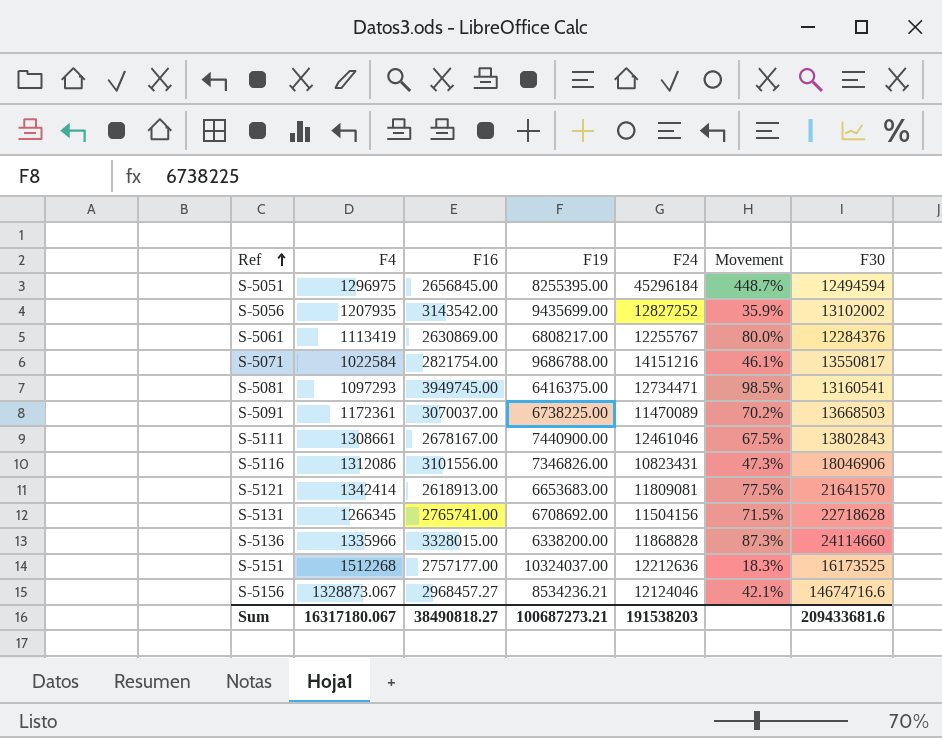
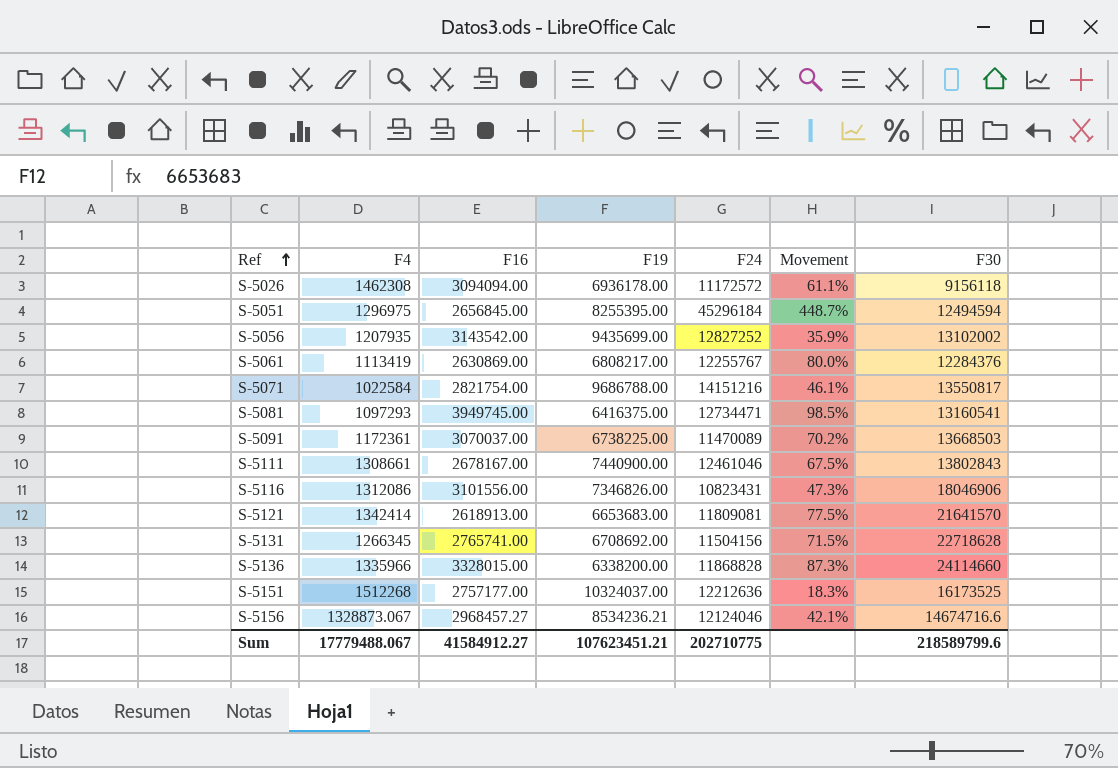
row S-5026: none -> 1462308 | 3094094.00 | 6936178.00 | 11172572 | 61.1% | 9156118
Sum | F4: 16317180.067 -> 17779488.067
Sum | F16: 38490818.27 -> 41584912.27
Sum | F19: 100687273.21 -> 107623451.21
Sum | F24: 191538203 -> 202710775
Sum | F30: 209433681.6 -> 218589799.6

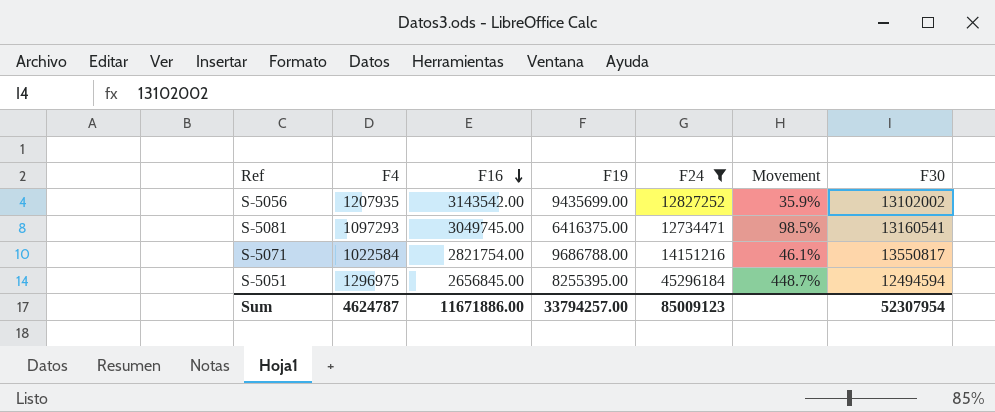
filter: none -> F24 >= 12734471
row order: Ref ascending -> F16 descending
S-5081 | F16: 3949745.00 -> 3049745.00
Sum | F4: 17779488.067 -> 4624787
Sum | F16: 41584912.27 -> 11671886.00
Sum | F19: 107623451.21 -> 33794257.00
Sum | F24: 202710775 -> 85009123
Sum | F30: 218589799.6 -> 52307954

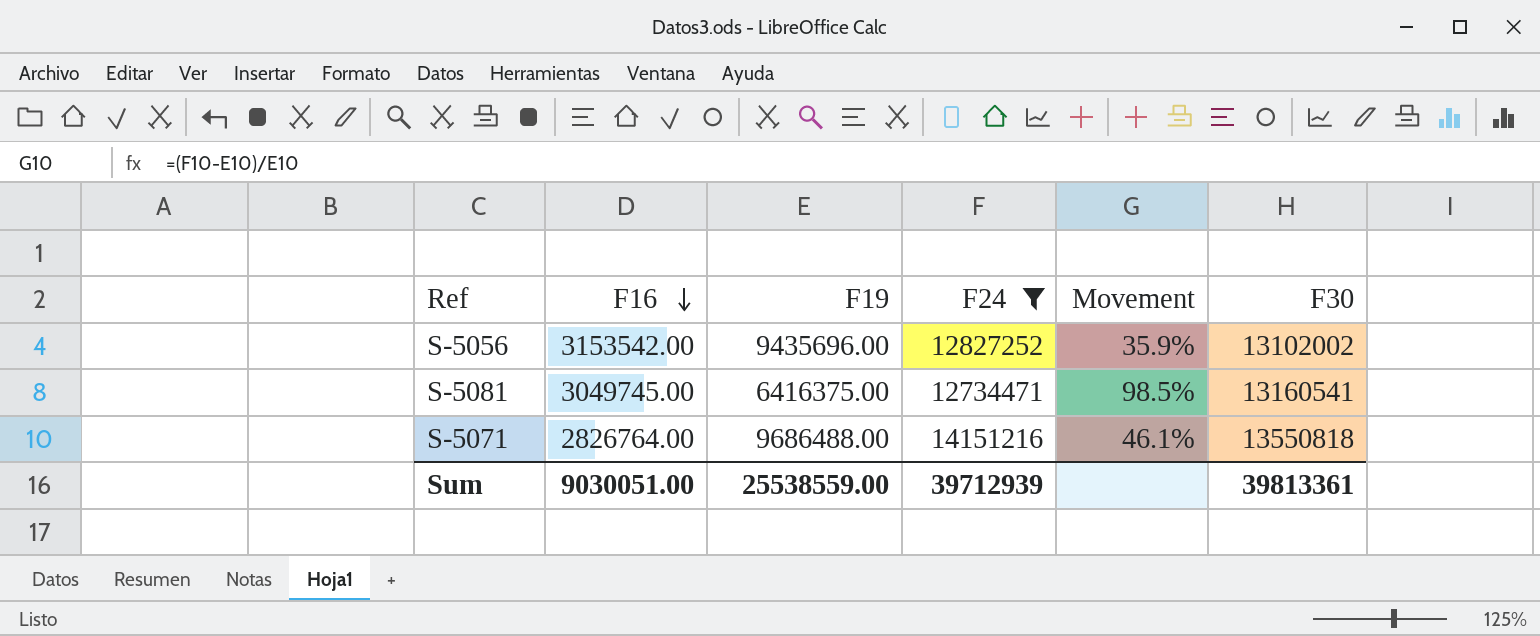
column F4 | position: 2 -> none
row S-5051: 1296975 | 2656845.00 | 8255395.00 | 45296184 | 448.7% | 12494594 -> none
S-5056 | F16: 3143542.00 -> 3153542.00
S-5056 | F19: 9435699.00 -> 9435696.00
S-5071 | F16: 2821754.00 -> 2826764.00
S-5071 | F19: 9686788.00 -> 9686488.00
S-5071 | F30: 13550817 -> 13550818
Sum | F16: 11671886.00 -> 9030051.00
Sum | F19: 33794257.00 -> 25538559.00
Sum | F24: 85009123 -> 39712939
Sum | F30: 52307954 -> 39813361

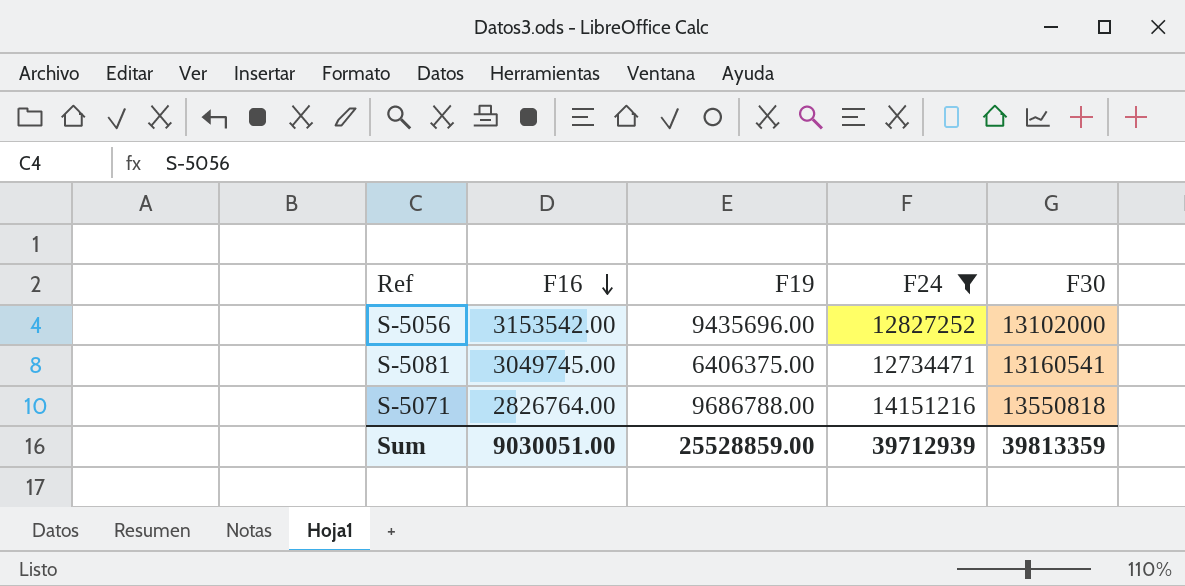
column Movement | formula: ([F24] - [F19]) / [F19] -> none
S-5056 | F30: 13102002 -> 13102000
S-5081 | F19: 6416375.00 -> 6406375.00
S-5071 | F19: 9686488.00 -> 9686788.00
Sum | F19: 25538559.00 -> 25528859.00
Sum | F30: 39813361 -> 39813359

